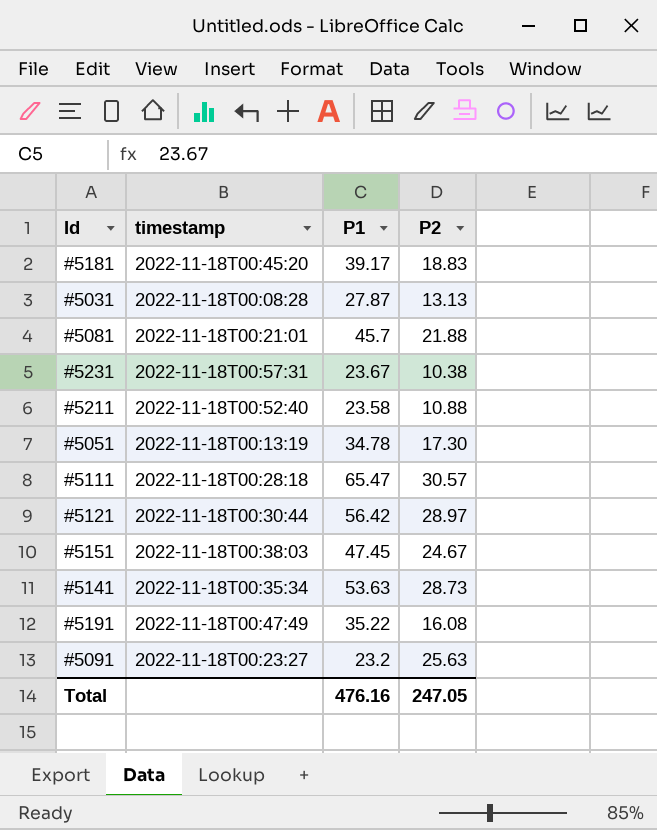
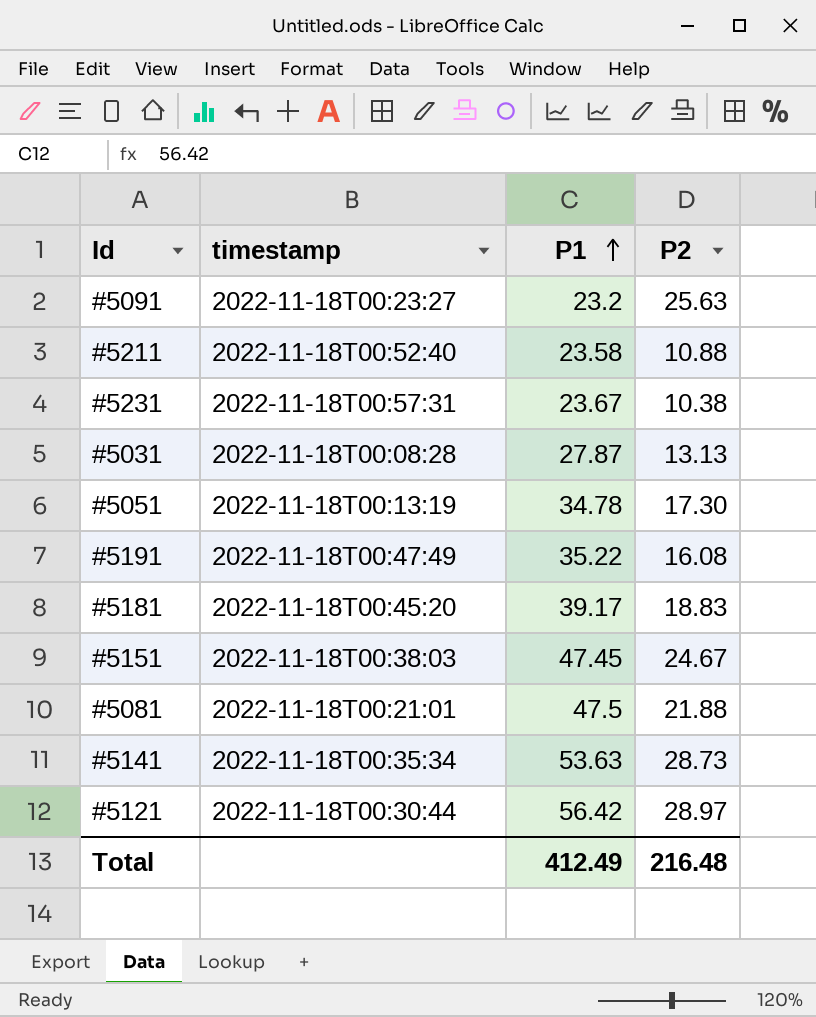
row order: none -> P1 ascending
row #5111: 2022-11-18T00:28:18 | 65.47 | 30.57 -> none
#5081 | P1: 45.7 -> 47.5
Total | P1: 476.16 -> 412.49
Total | P2: 247.05 -> 216.48

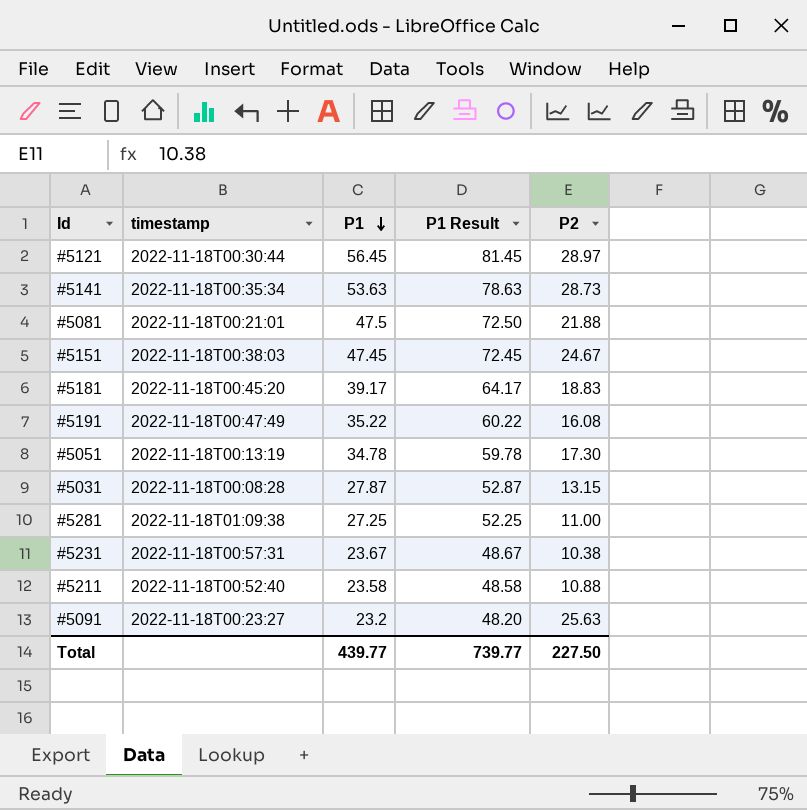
row order: P1 ascending -> P1 descending
column P1 Result | formula: none -> [P1] + 25
#5121 | P1: 56.42 -> 56.45
#5031 | P2: 13.13 -> 13.15
row #5281: none -> 2022-11-18T01:09:38 | 27.25 | 52.25 | 11.00
Total | P1: 412.49 -> 439.77
Total | P2: 216.48 -> 227.50

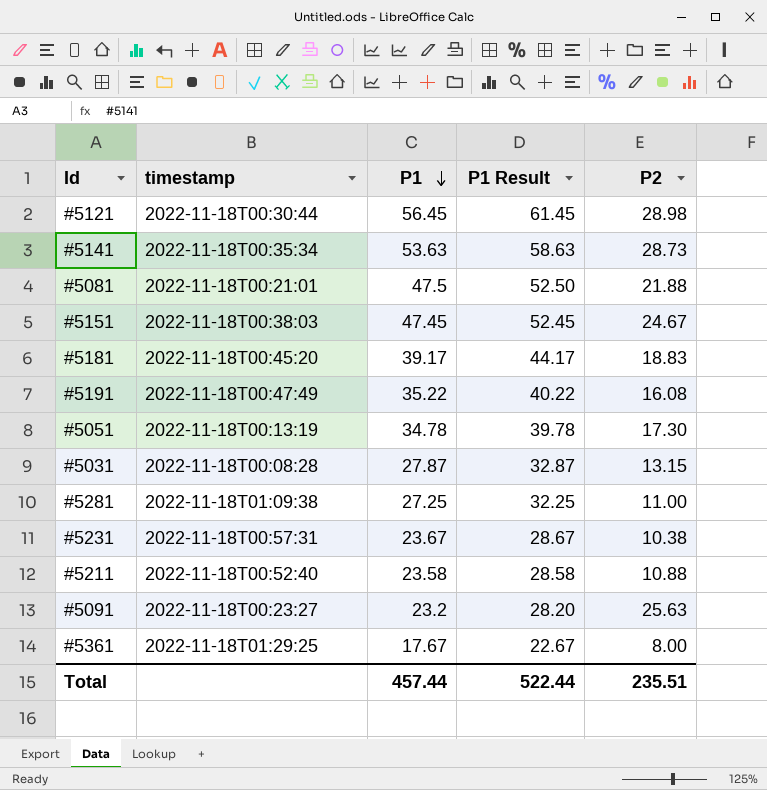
column P1 Result | formula: [P1] + 25 -> [P1] + 5
#5121 | P2: 28.97 -> 28.98
row #5361: none -> 2022-11-18T01:29:25 | 17.67 | 22.67 | 8.00
Total | P1: 439.77 -> 457.44
Total | P1 Result: 739.77 -> 522.44
Total | P2: 227.50 -> 235.51

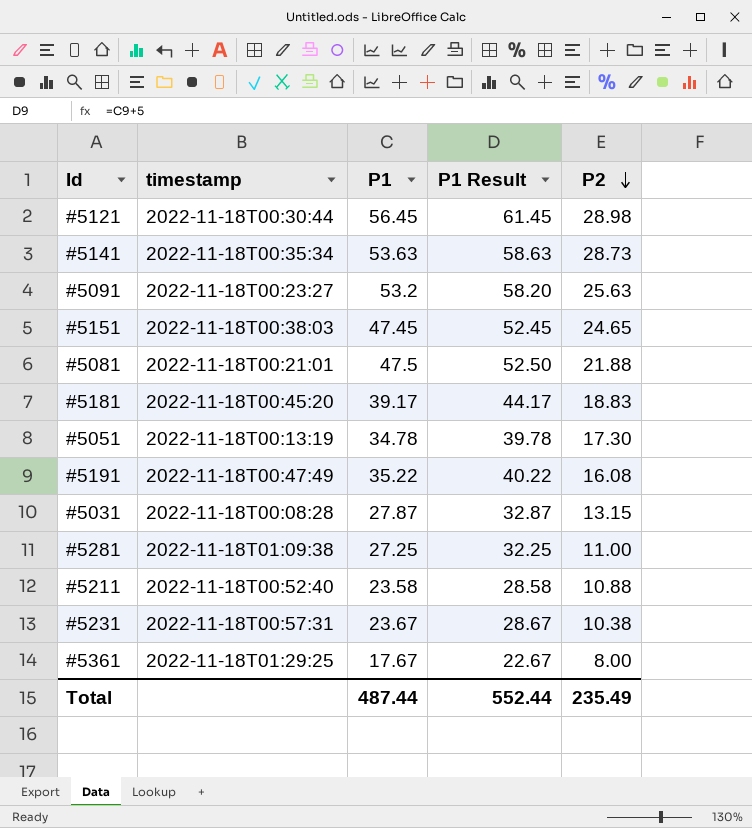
row order: P1 descending -> P2 descending
#5091 | P1: 23.2 -> 53.2
#5091 | P1 Result: 28.20 -> 58.20
#5151 | P2: 24.67 -> 24.65
Total | P1: 457.44 -> 487.44
Total | P1 Result: 522.44 -> 552.44
Total | P2: 235.51 -> 235.49

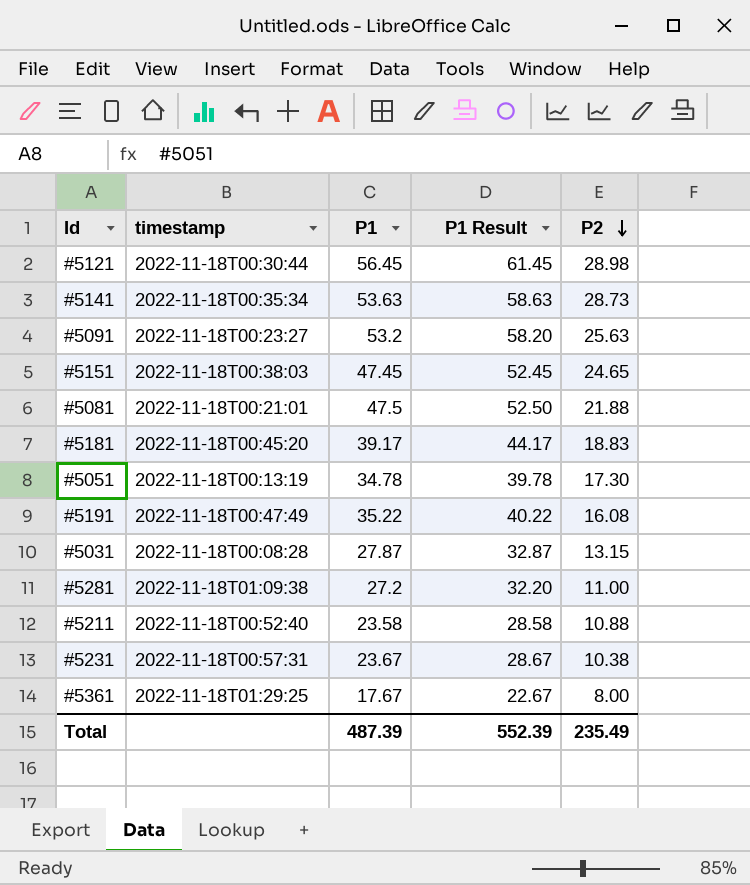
#5281 | P1: 27.25 -> 27.2
#5281 | P1 Result: 32.25 -> 32.20
Total | P1: 487.44 -> 487.39
Total | P1 Result: 552.44 -> 552.39

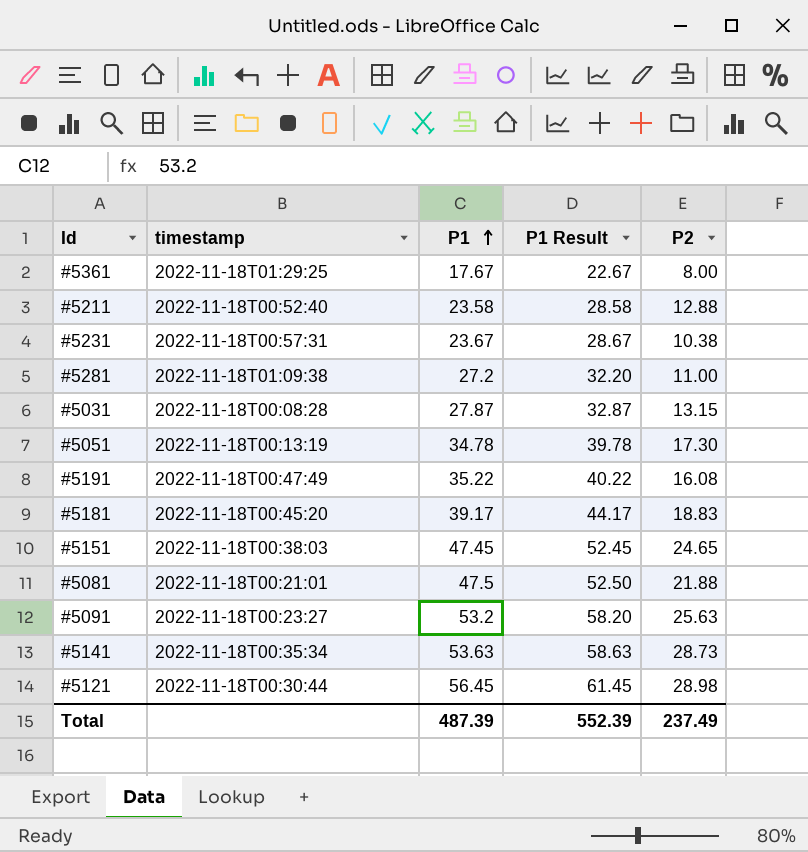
row order: P2 descending -> P1 ascending
#5211 | P2: 10.88 -> 12.88
Total | P2: 235.49 -> 237.49

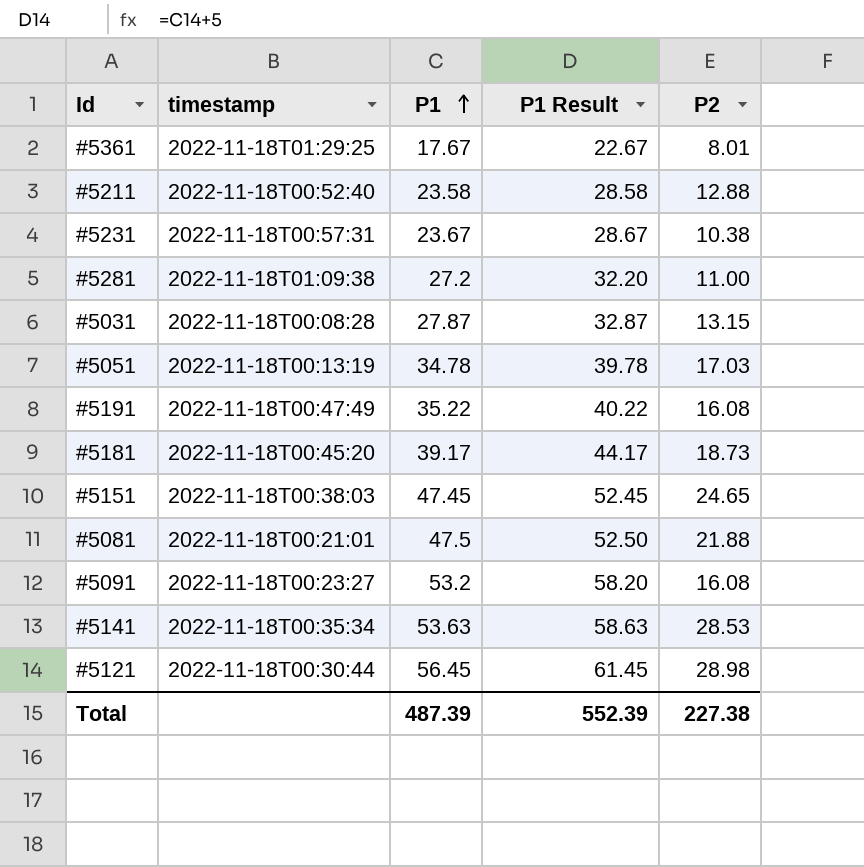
#5361 | P2: 8.00 -> 8.01
#5051 | P2: 17.30 -> 17.03
#5181 | P2: 18.83 -> 18.73
#5091 | P2: 25.63 -> 16.08
#5141 | P2: 28.73 -> 28.53
Total | P2: 237.49 -> 227.38

